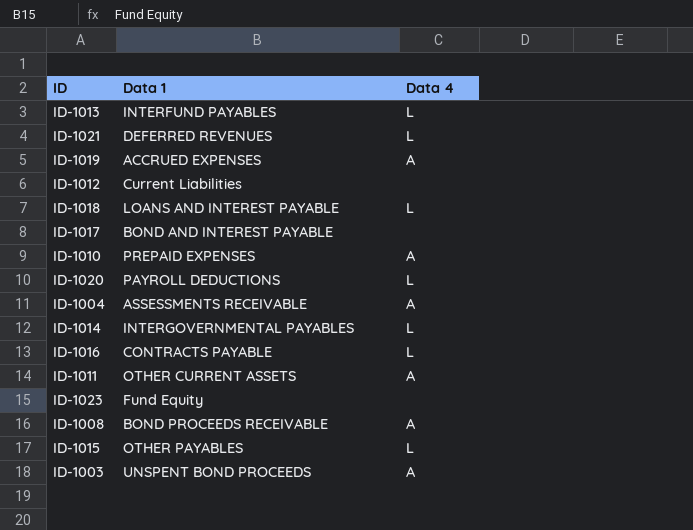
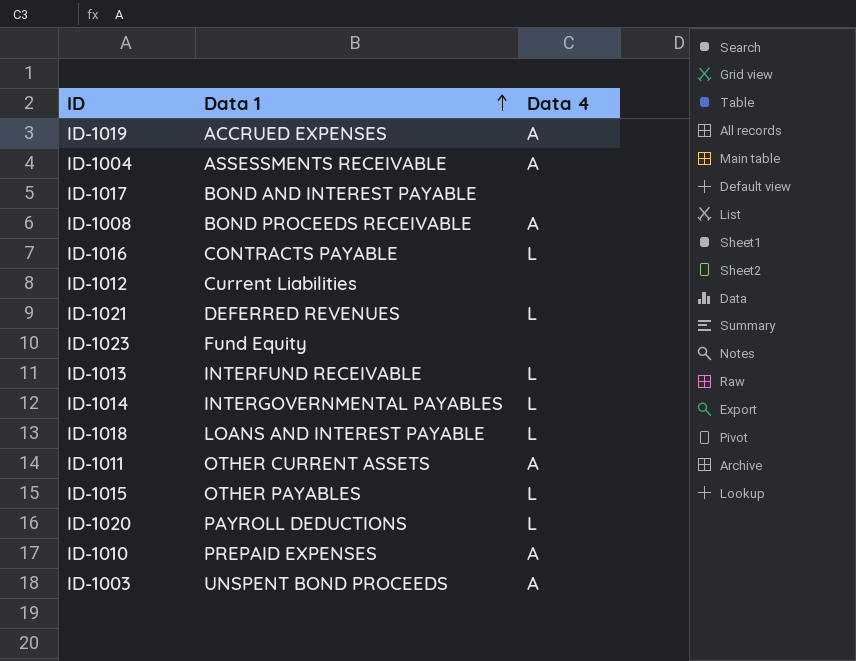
row order: none -> Data 1 ascending
ID-1013 | Data 1: INTERFUND PAYABLES -> INTERFUND RECEIVABLE

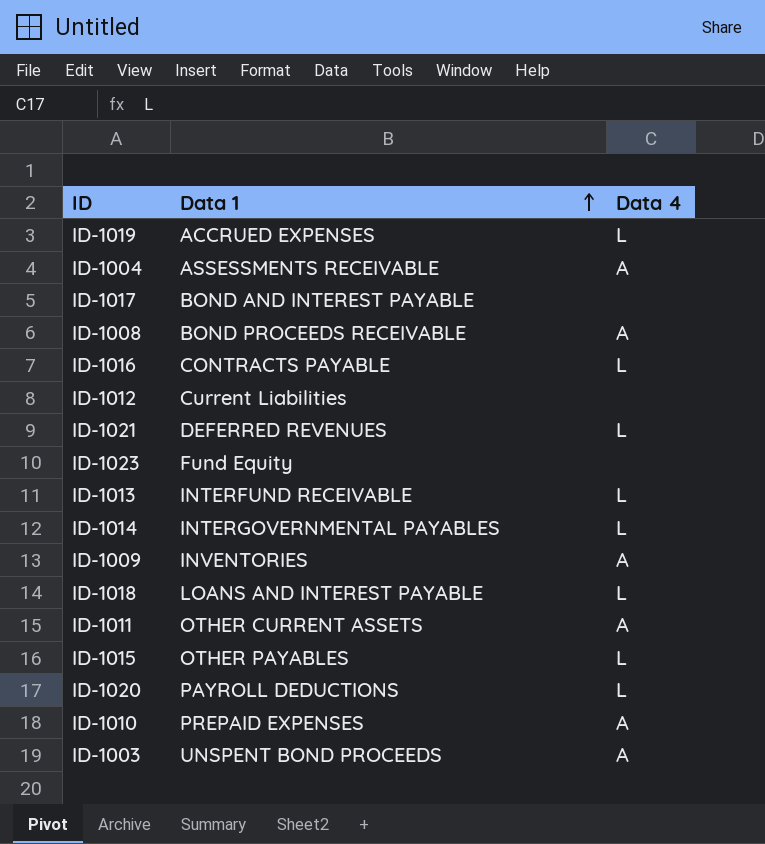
ID-1019 | Data 4: A -> L
row ID-1009: none -> INVENTORIES | A

